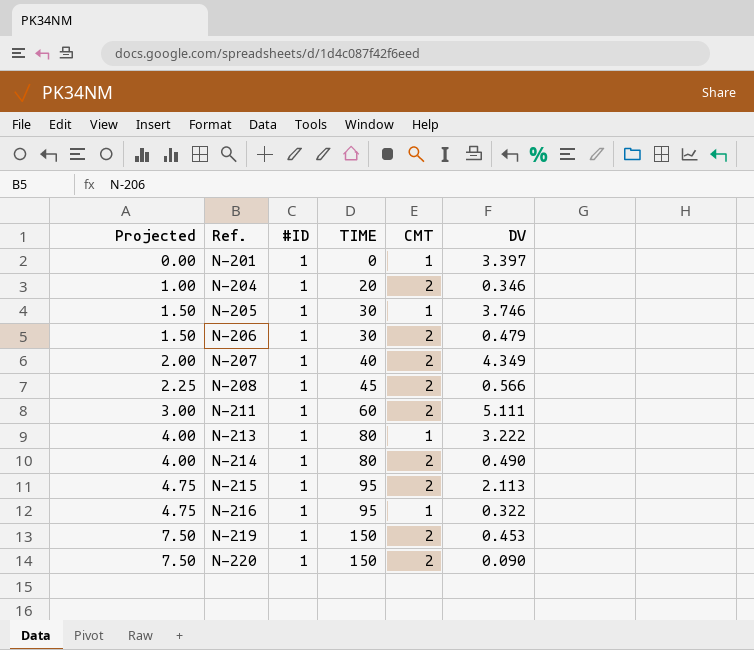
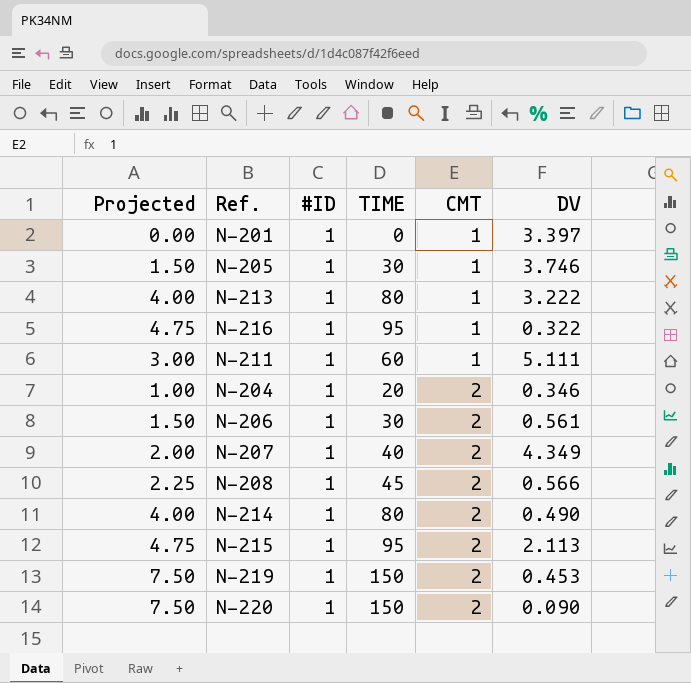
row order: Projected ascending -> CMT ascending
N-211 | CMT: 2 -> 1
N-206 | DV: 0.479 -> 0.561

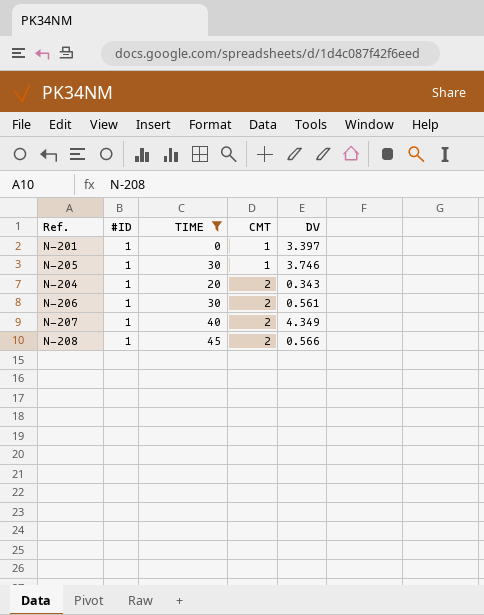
filter: none -> TIME <= 45
column Projected | formula: [TIME] * 0.05 -> none
N-204 | DV: 0.346 -> 0.343

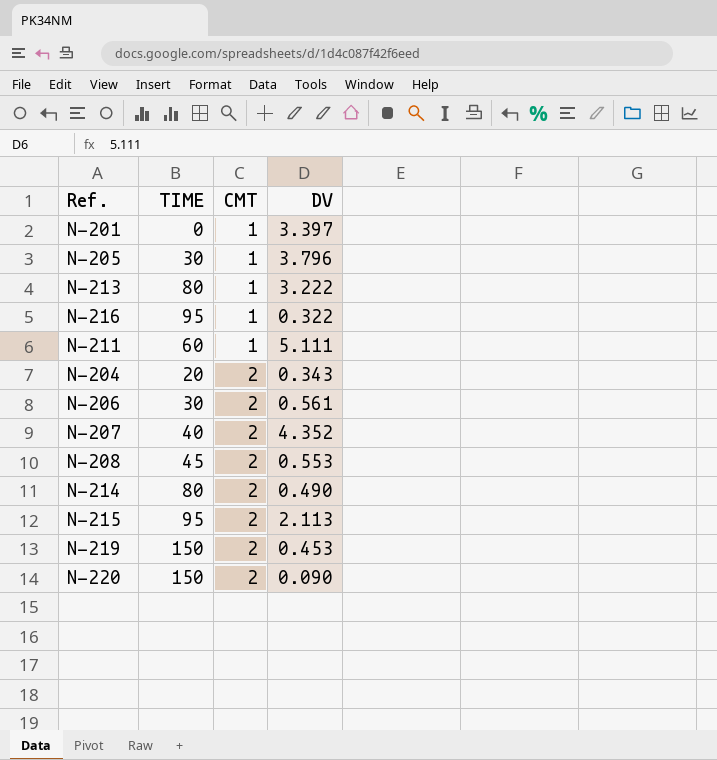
filter: TIME <= 45 -> none
column #ID | position: 2 -> none
N-205 | DV: 3.746 -> 3.796
N-207 | DV: 4.349 -> 4.352
N-208 | DV: 0.566 -> 0.553

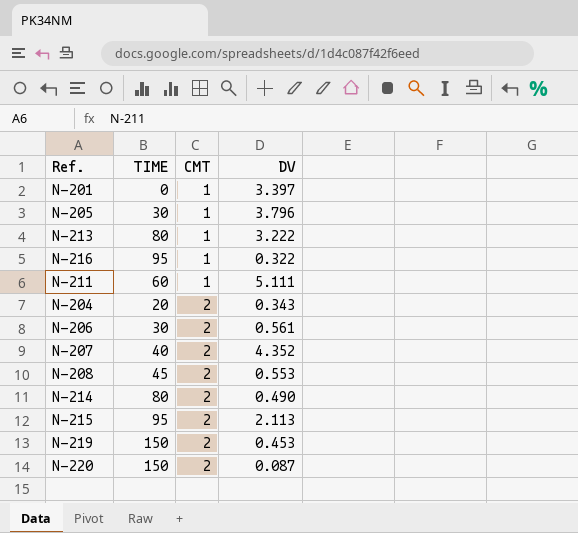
N-220 | DV: 0.090 -> 0.087

